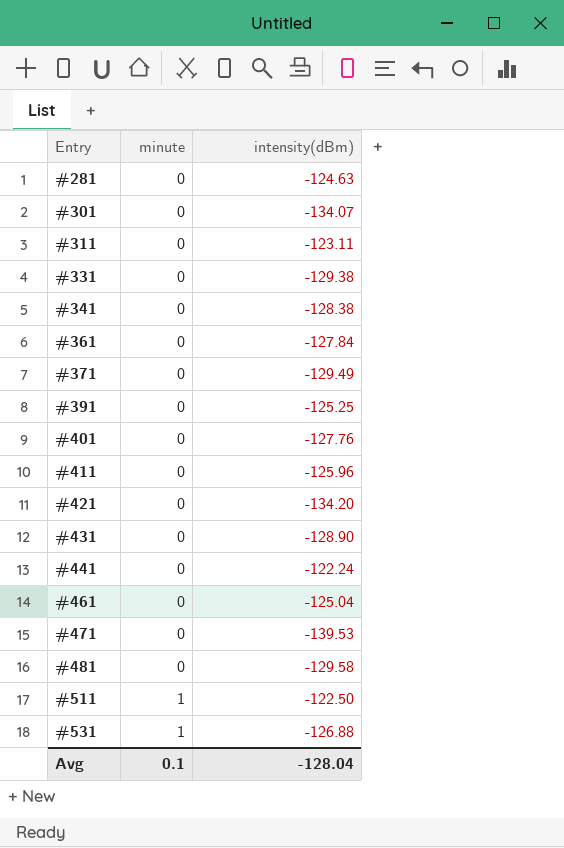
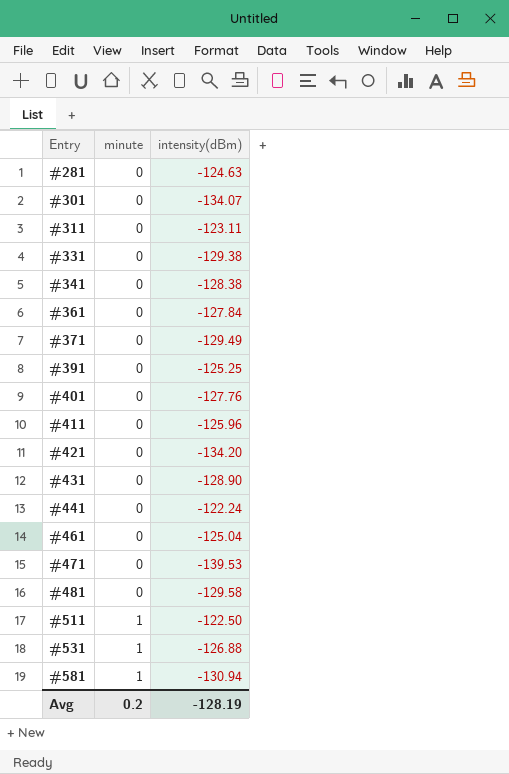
row #581: none -> 1 | -130.94
Avg | minute: 0.1 -> 0.2
Avg | intensity(dBm): -128.04 -> -128.19

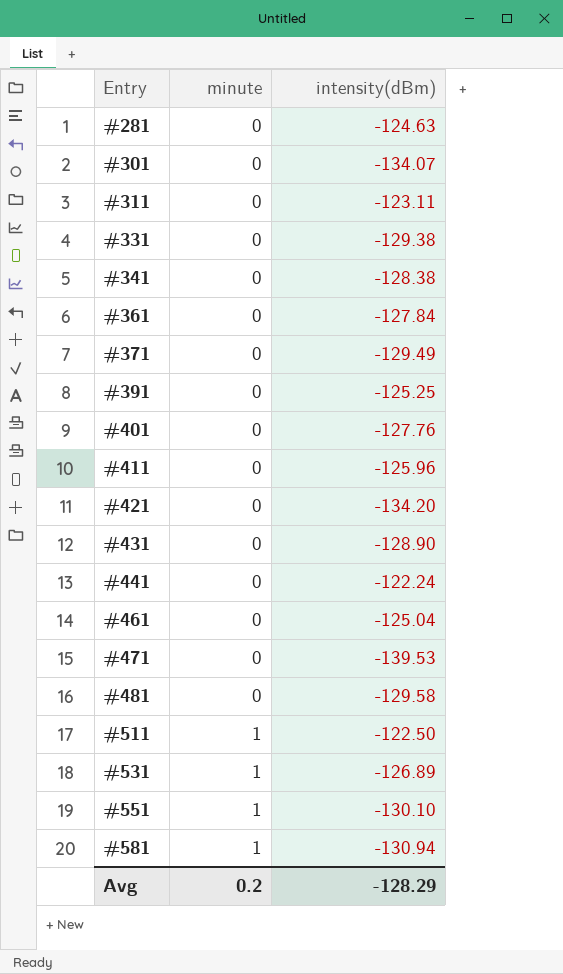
#531 | intensity(dBm): -126.88 -> -126.89
row #551: none -> 1 | -130.10
Avg | intensity(dBm): -128.19 -> -128.29

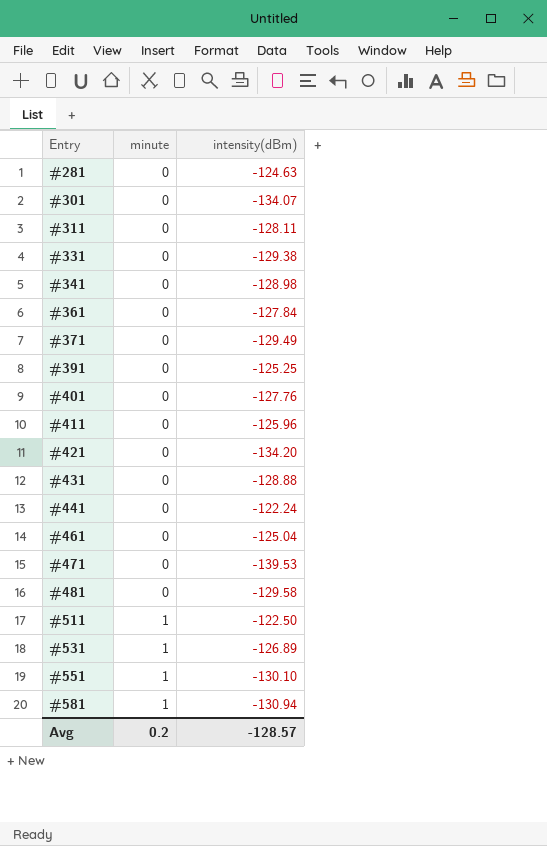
#311 | intensity(dBm): -123.11 -> -128.11
#341 | intensity(dBm): -128.38 -> -128.98
#431 | intensity(dBm): -128.90 -> -128.88
Avg | intensity(dBm): -128.29 -> -128.57

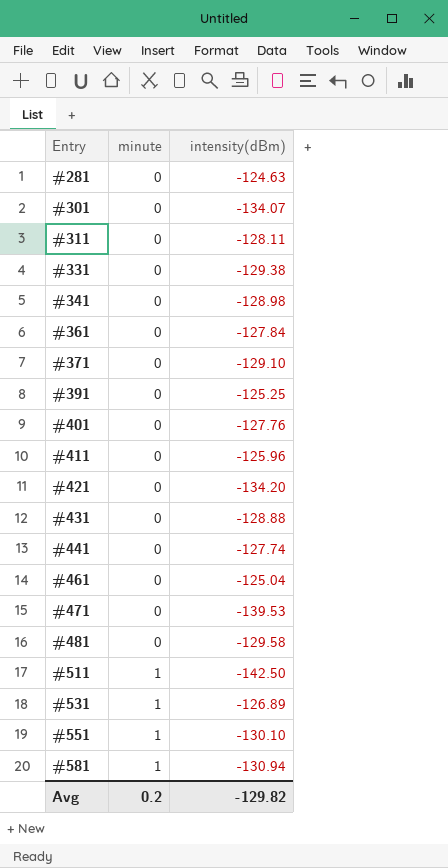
#371 | intensity(dBm): -129.49 -> -129.10
#441 | intensity(dBm): -122.24 -> -127.74
#511 | intensity(dBm): -122.50 -> -142.50
Avg | intensity(dBm): -128.57 -> -129.82

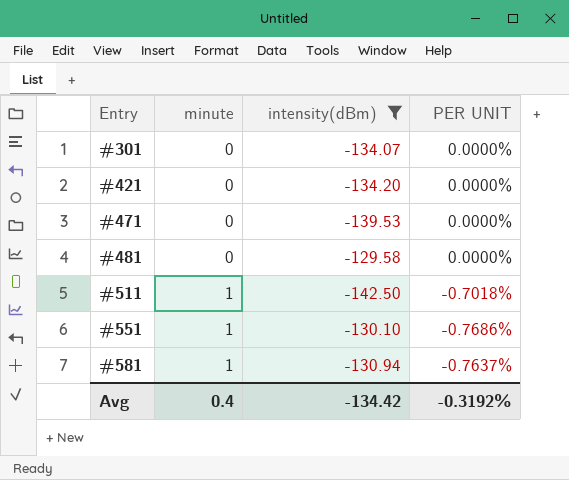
filter: none -> intensity(dBm) <= -129.58
column PER UNIT | formula: none -> [minute] / [intensity(dBm)]
Avg | minute: 0.2 -> 0.4
Avg | intensity(dBm): -129.82 -> -134.42

